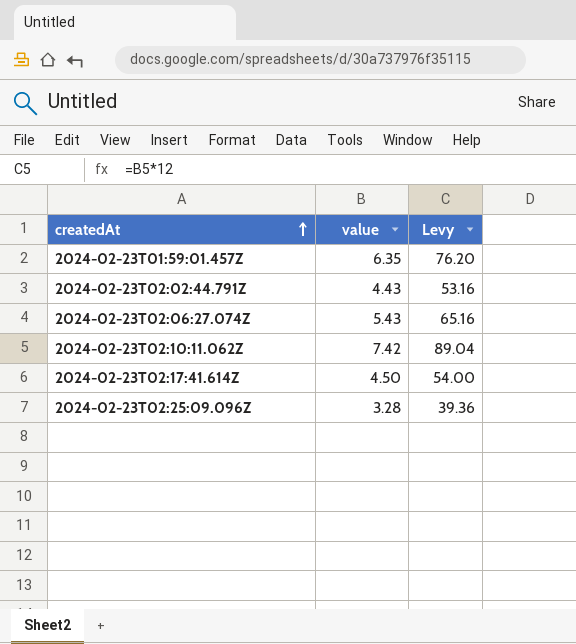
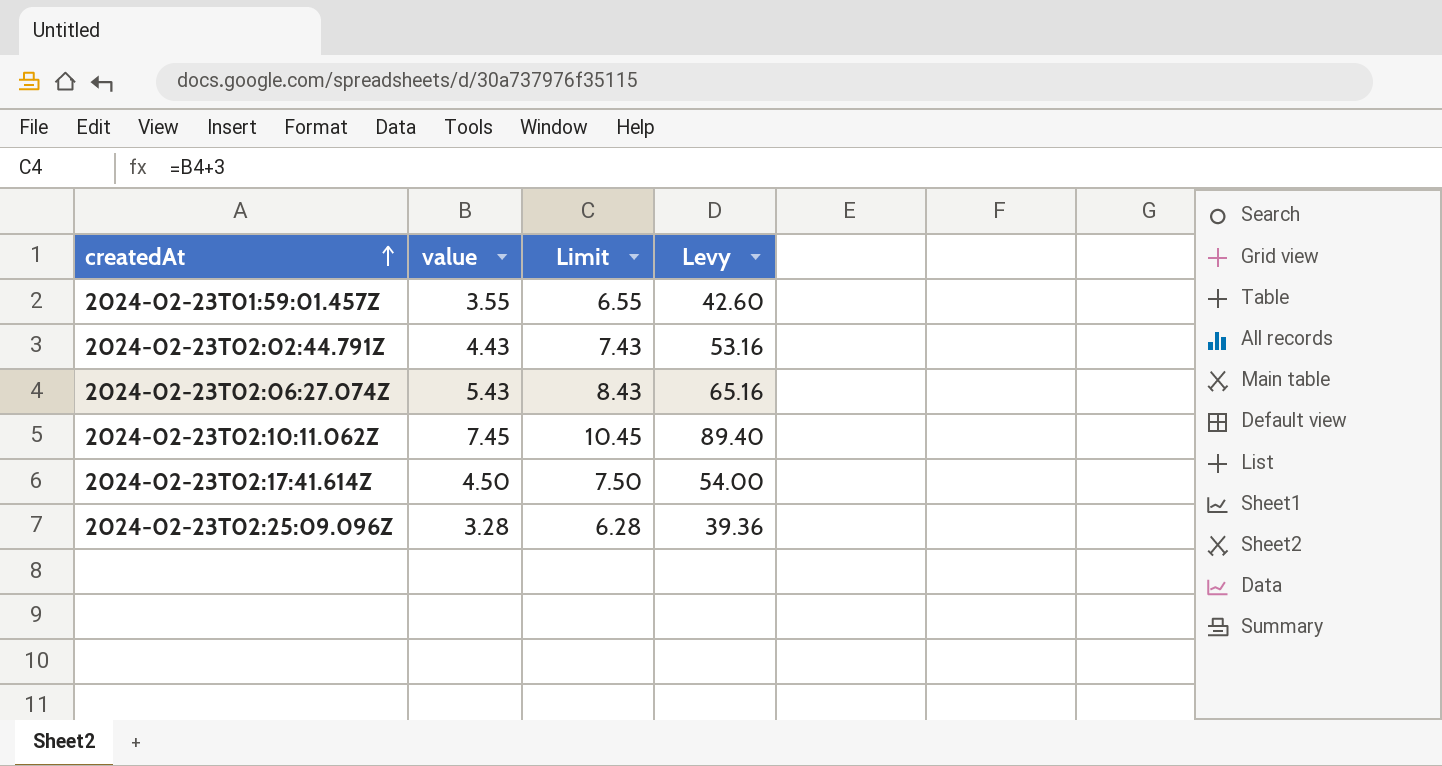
column Limit | formula: none -> [value] + 3
2024-02-23T01:59:01.457Z | value: 6.35 -> 3.55
2024-02-23T01:59:01.457Z | Levy: 76.20 -> 42.60
2024-02-23T02:10:11.062Z | value: 7.42 -> 7.45
2024-02-23T02:10:11.062Z | Levy: 89.04 -> 89.40

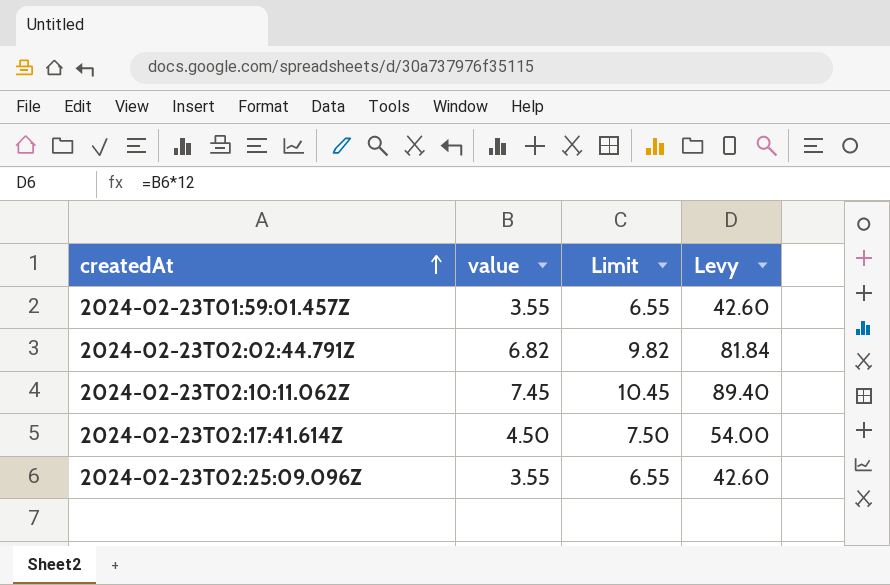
row 2024-02-23T02:06:27.074Z: 5.43 | 8.43 | 65.16 -> none
2024-02-23T02:02:44.791Z | value: 4.43 -> 6.82
2024-02-23T02:02:44.791Z | Limit: 7.43 -> 9.82
2024-02-23T02:02:44.791Z | Levy: 53.16 -> 81.84
2024-02-23T02:25:09.096Z | value: 3.28 -> 3.55
2024-02-23T02:25:09.096Z | Limit: 6.28 -> 6.55
2024-02-23T02:25:09.096Z | Levy: 39.36 -> 42.60

